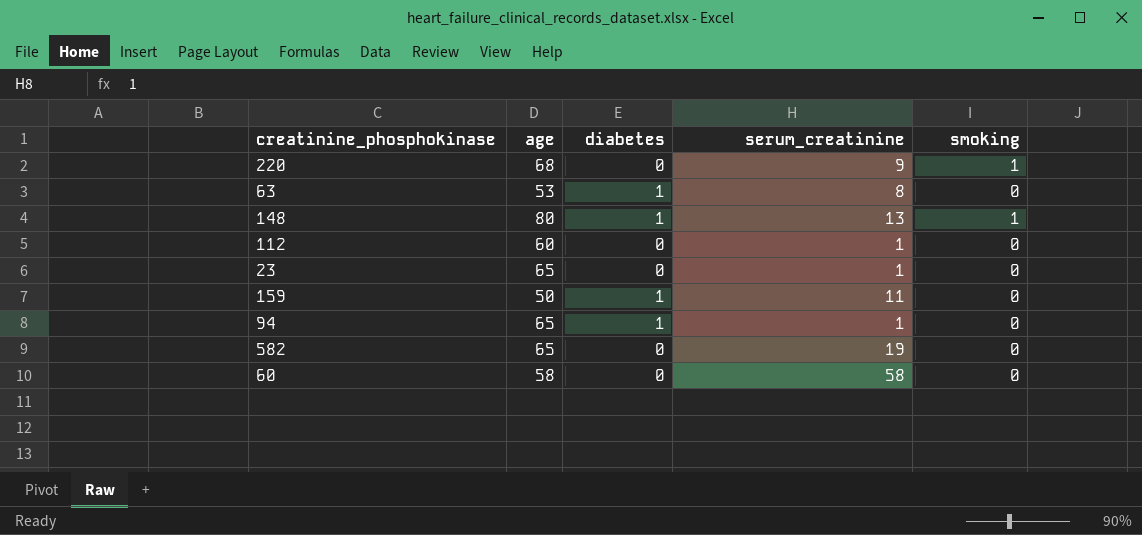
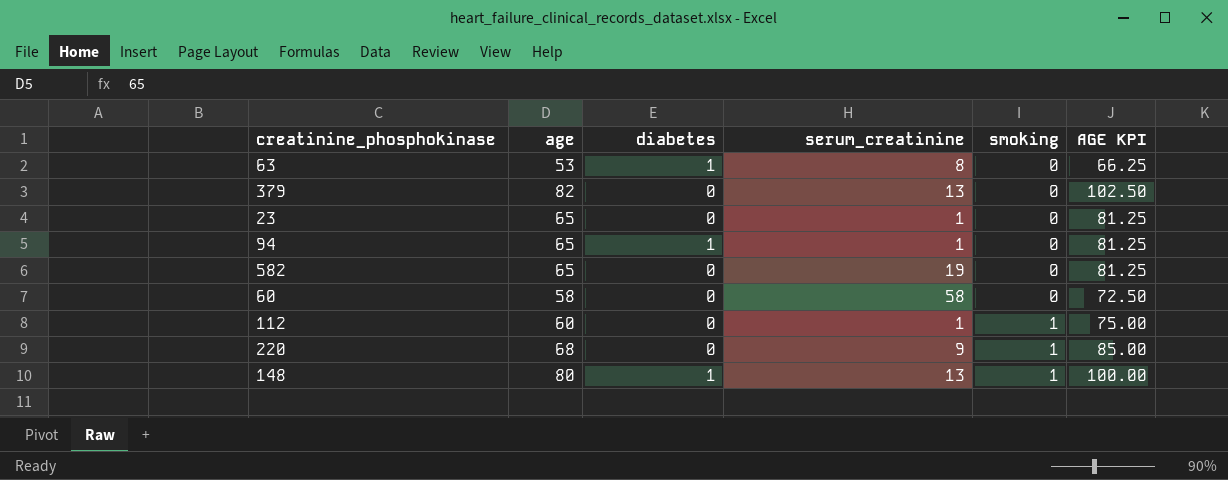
row order: none -> smoking ascending
column AGE KPI | formula: none -> [age] * 1.25
row 159: 50 | 1 | 11 | 0 -> none
row 379: none -> 82 | 0 | 13 | 0 | 102.50
112 | smoking: 0 -> 1

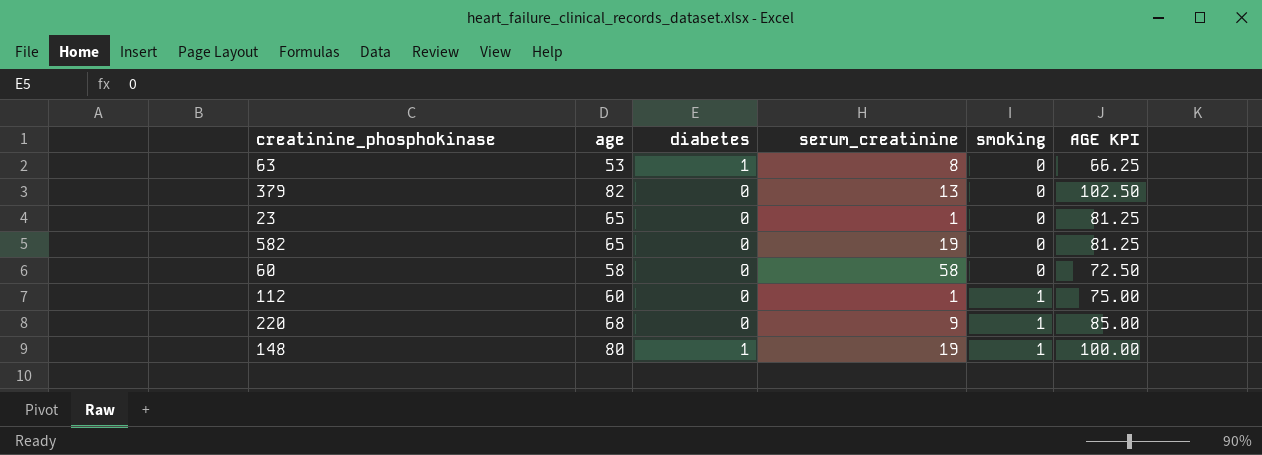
row 94: 65 | 1 | 1 | 0 | 81.25 -> none
148 | serum_creatinine: 13 -> 19

